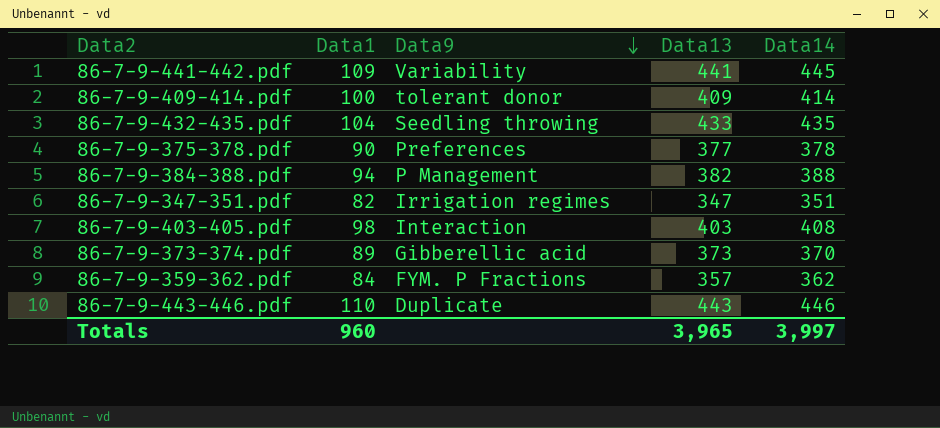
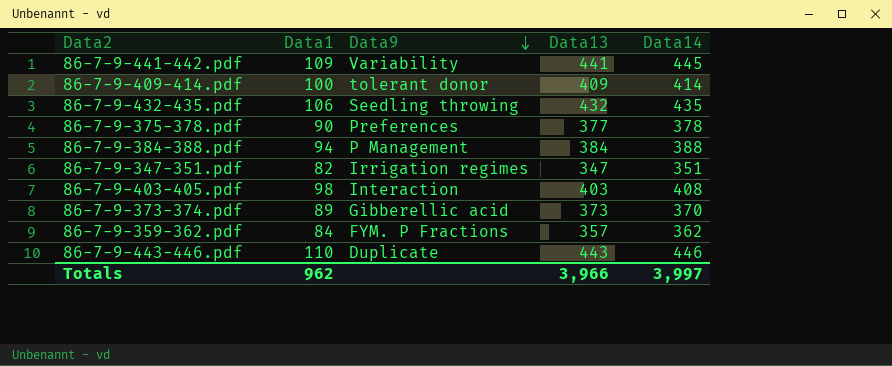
86-7-9-432-435.pdf | Data1: 104 -> 106
86-7-9-432-435.pdf | Data13: 433 -> 432
86-7-9-384-388.pdf | Data13: 382 -> 384
Totals | Data1: 960 -> 962
Totals | Data13: 3,965 -> 3,966

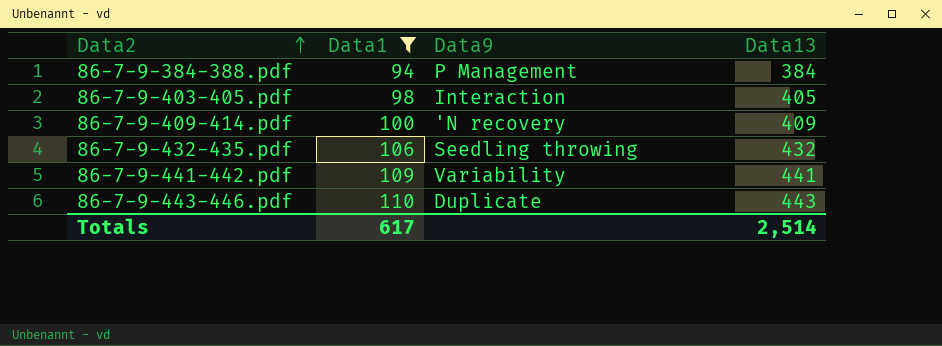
filter: none -> Data1 >= 94
row order: Data9 descending -> Data2 ascending
column Data14 | position: 5 -> none
86-7-9-403-405.pdf | Data13: 403 -> 405
86-7-9-409-414.pdf | Data9: tolerant donor -> 'N recovery
Totals | Data1: 962 -> 617
Totals | Data13: 3,966 -> 2,514

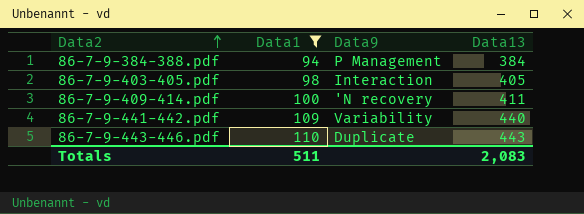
row 86-7-9-432-435.pdf: 106 | Seedling throwing | 432 -> none
86-7-9-409-414.pdf | Data13: 409 -> 411
86-7-9-441-442.pdf | Data13: 441 -> 440
Totals | Data1: 617 -> 511
Totals | Data13: 2,514 -> 2,083

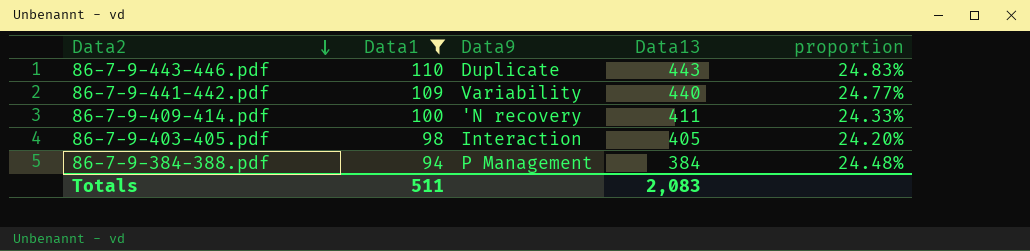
row order: Data2 ascending -> Data2 descending
column proportion | formula: none -> [Data1] / [Data13]

